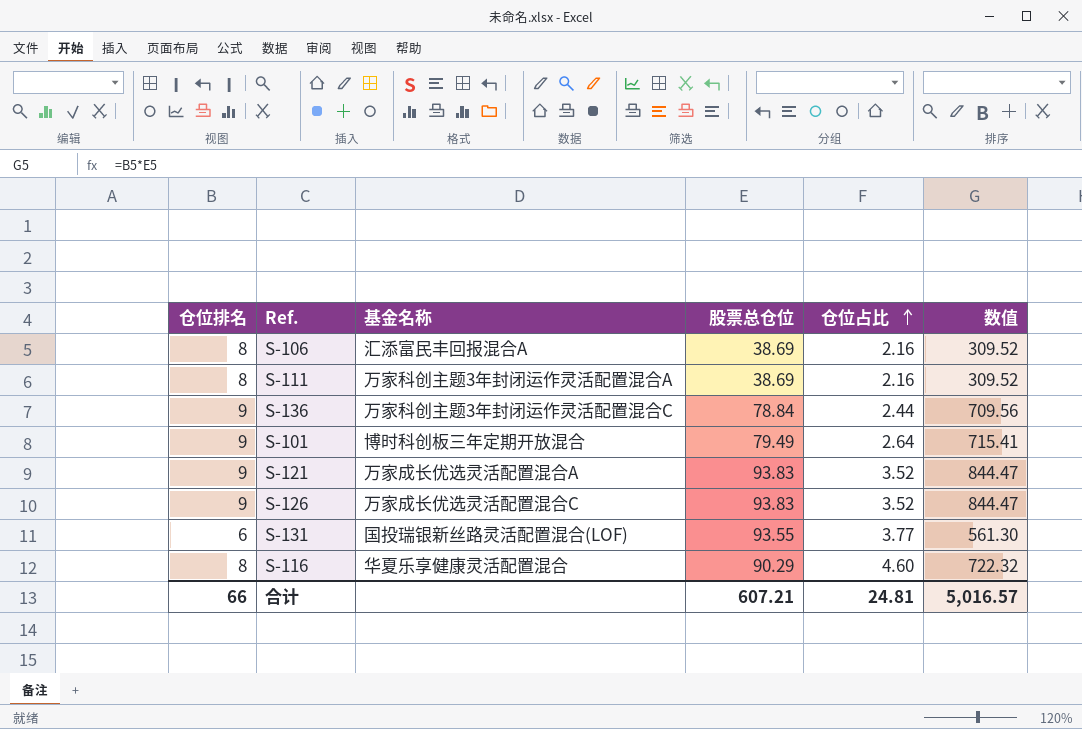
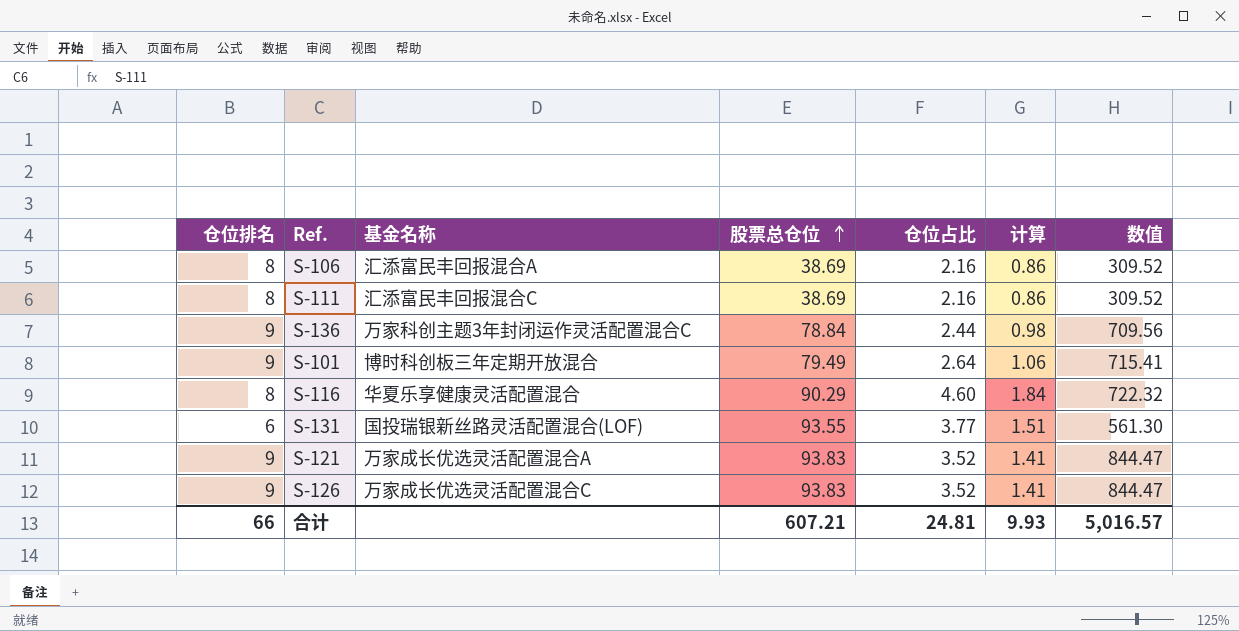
row order: 仓位占比 ascending -> 股票总仓位 ascending
column 计算 | formula: none -> [仓位占比] * 0.4
S-111 | 基金名称: 万家科创主题3年封闭运作灵活配置混合A -> 汇添富民丰回报混合C

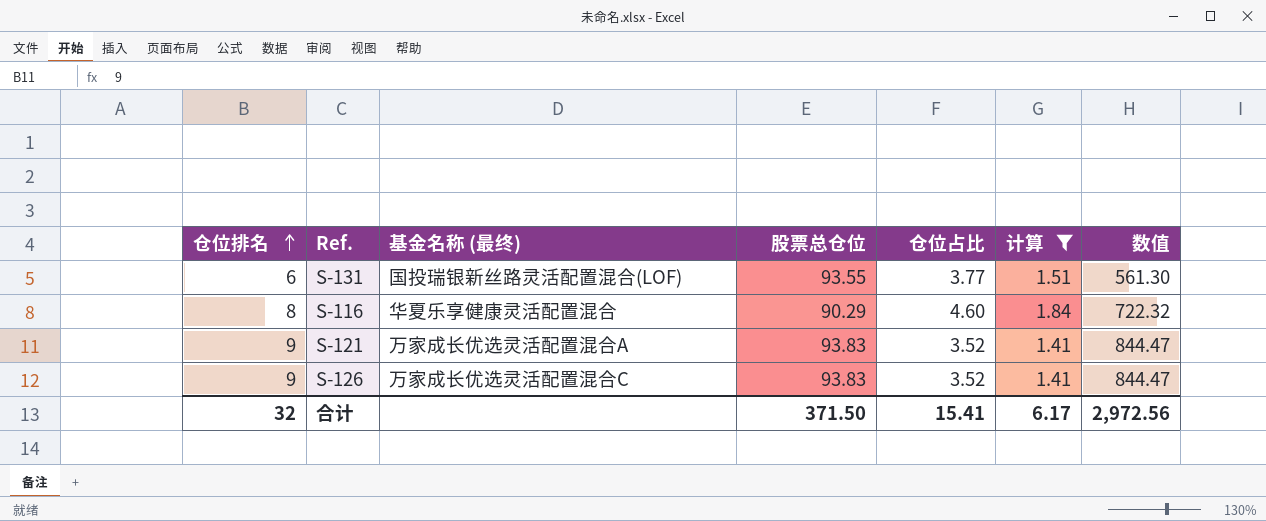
filter: none -> 计算 >= 1.41
row order: 股票总仓位 ascending -> 仓位排名 ascending
column name: 基金名称 -> 基金名称 (最终)
合计 | 仓位排名: 66 -> 32
合计 | 股票总仓位: 607.21 -> 371.50
合计 | 仓位占比: 24.81 -> 15.41
合计 | 计算: 9.93 -> 6.17
合计 | 数值: 5,016.57 -> 2,972.56

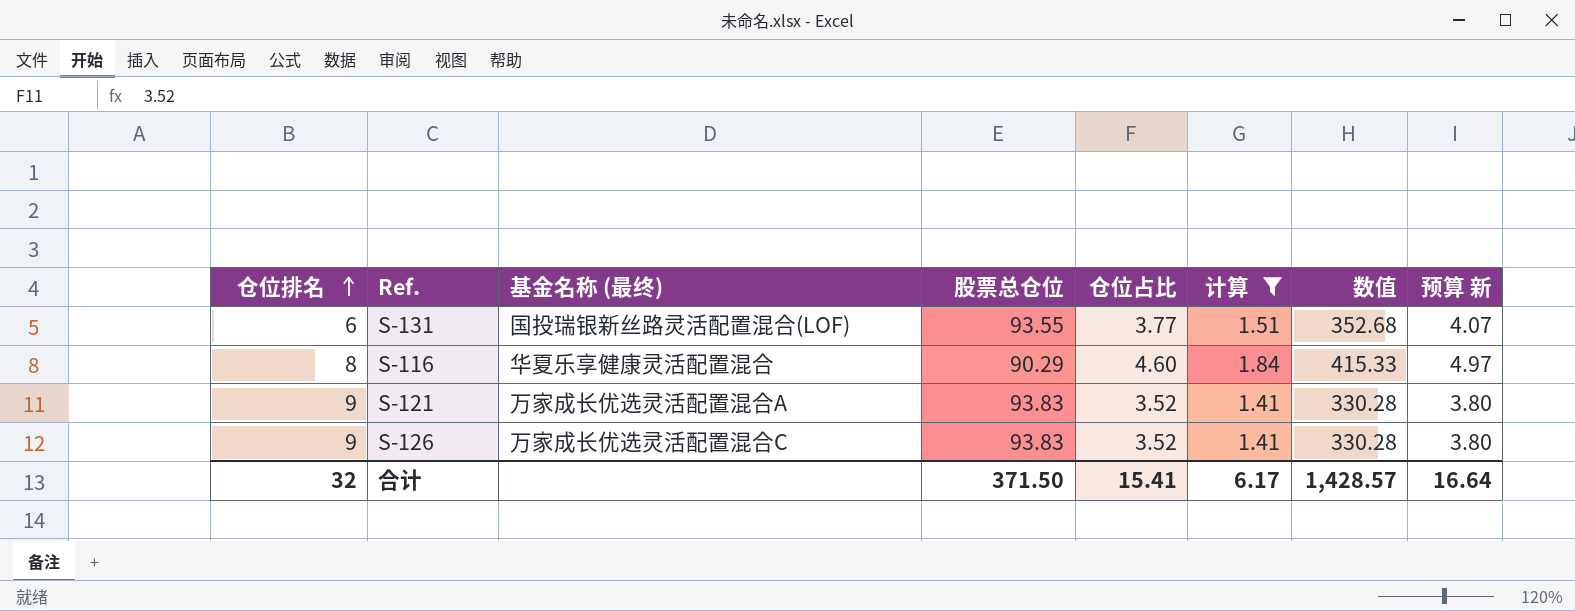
column 数值 | formula: [仓位排名] * [股票总仓位] -> [股票总仓位] * [仓位占比]
column 预算 新 | formula: none -> [仓位占比] * 1.08
合计 | 数值: 2,972.56 -> 1,428.57

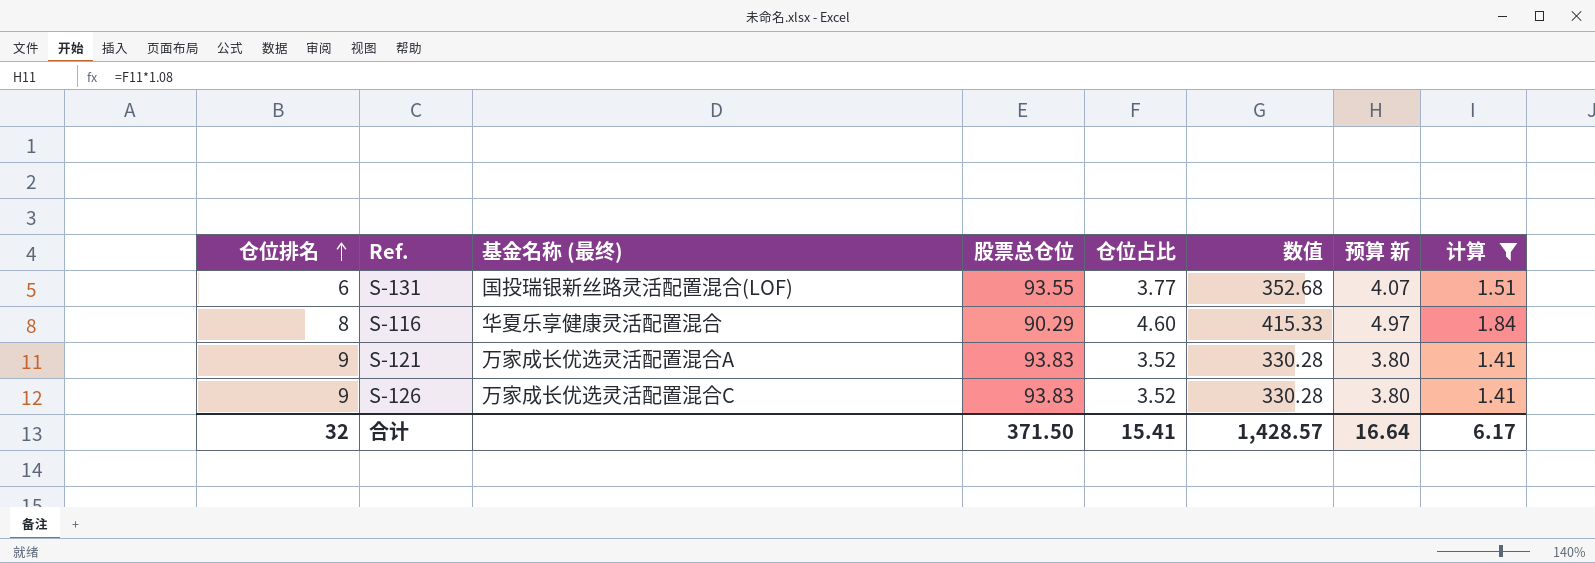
column 计算 | position: 6 -> 8

